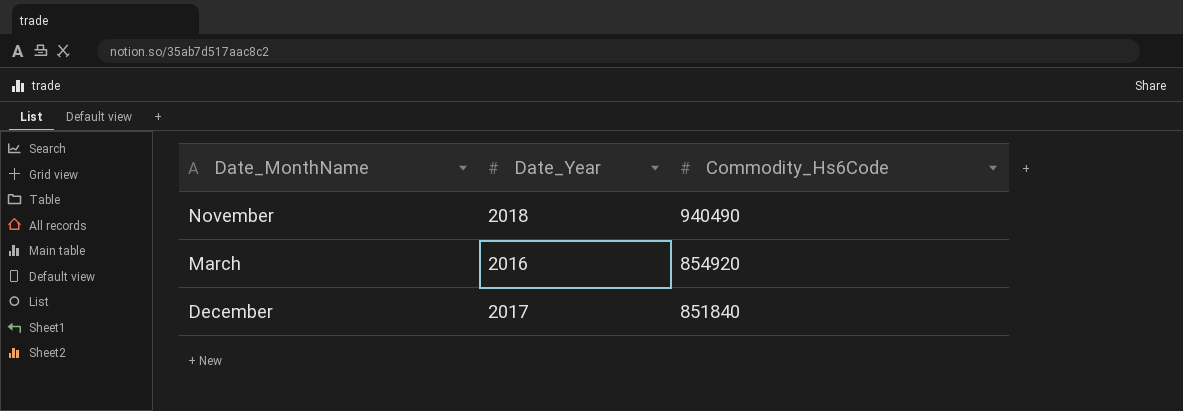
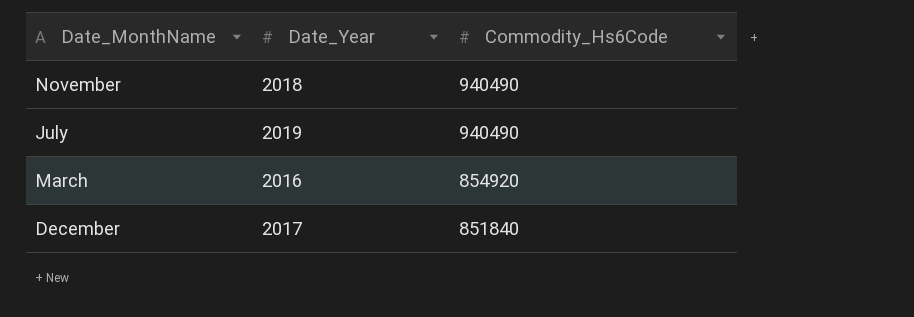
row July: none -> 2019 | 940490

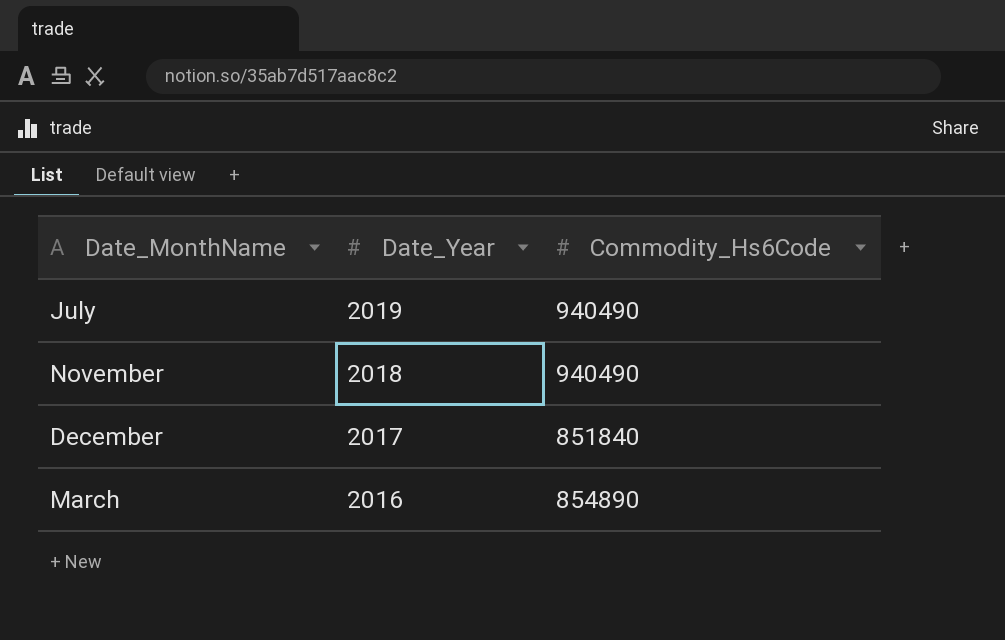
row order: Commodity_Hs6Code descending -> Date_Year descending
March | Commodity_Hs6Code: 854920 -> 854890

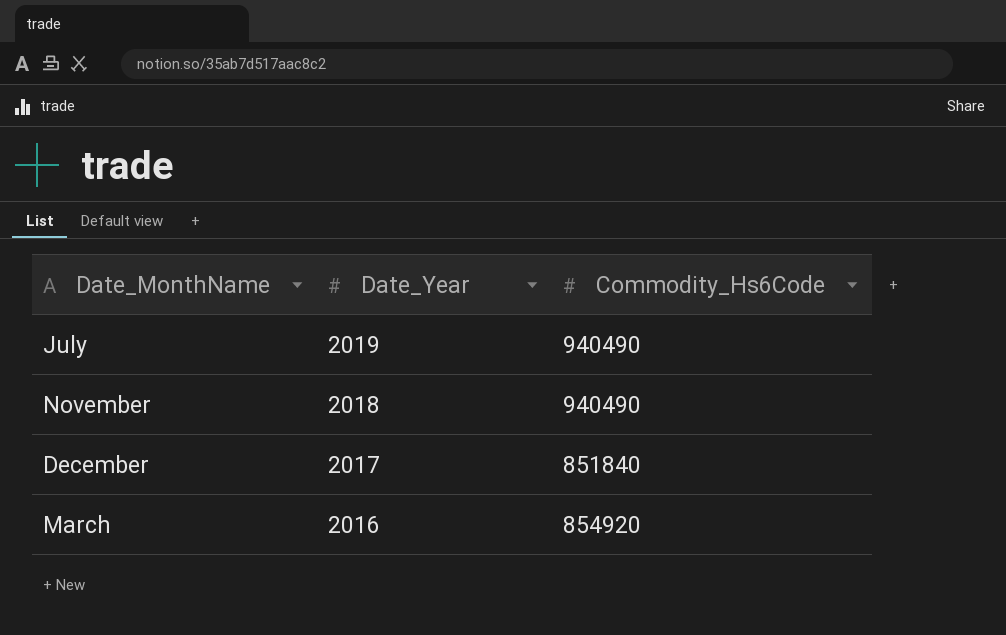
March | Commodity_Hs6Code: 854890 -> 854920

